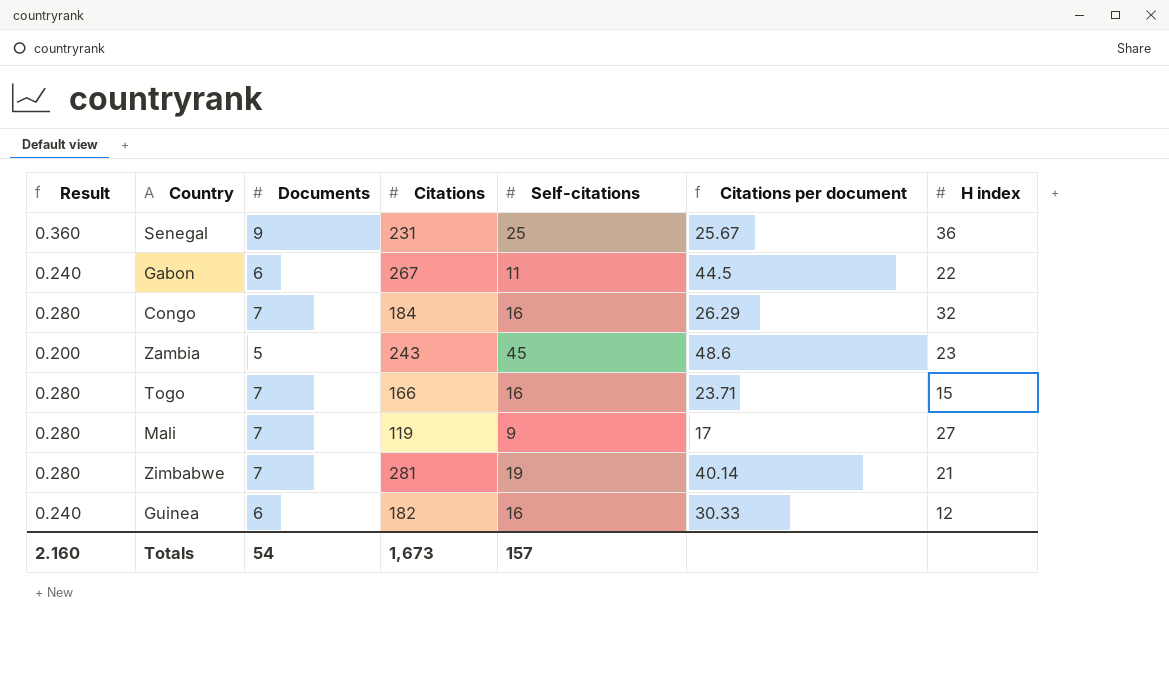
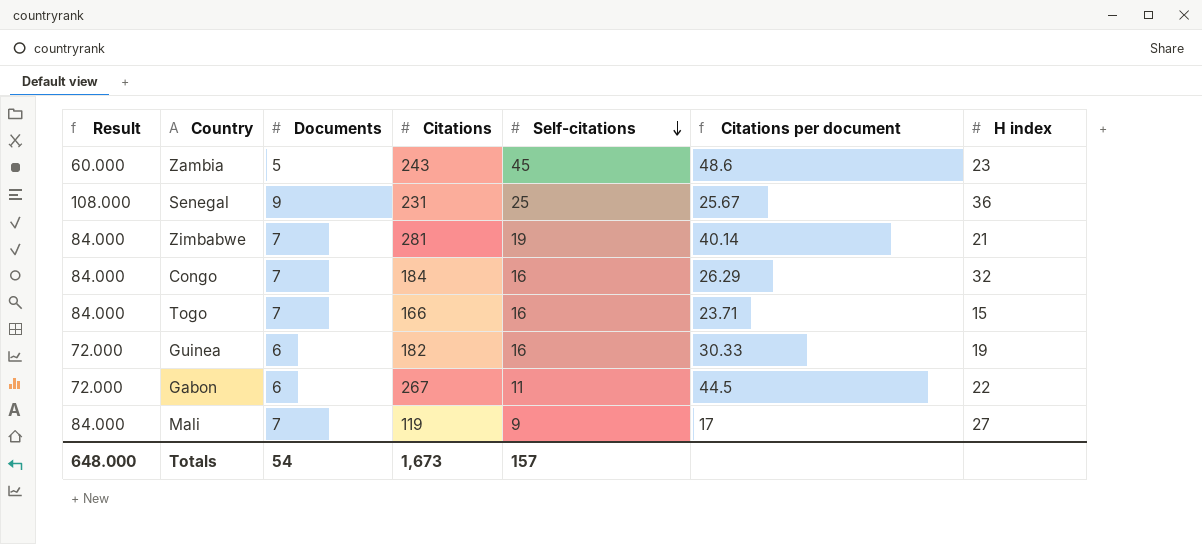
row order: none -> Self-citations descending
column Result | formula: [Documents] * 0.04 -> [Documents] * 12
Guinea | H index: 12 -> 19
Totals | Result: 2.160 -> 648.000

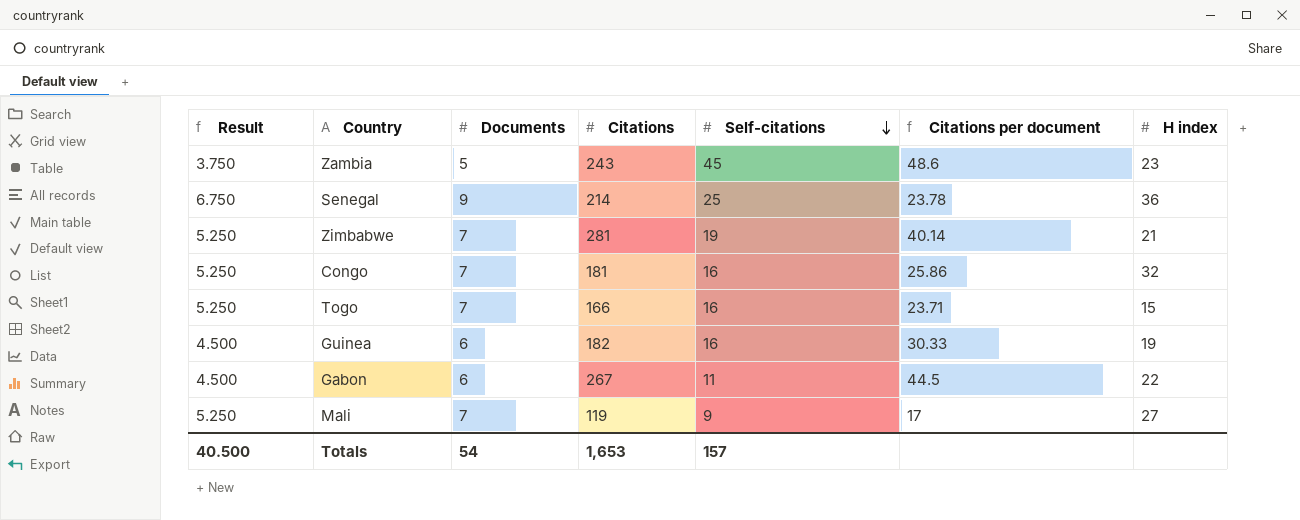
column Result | formula: [Documents] * 12 -> [Documents] * 0.75
Senegal | Citations: 231 -> 214
Senegal | Citations per document: 25.67 -> 23.78
Congo | Citations: 184 -> 181
Congo | Citations per document: 26.29 -> 25.86
Totals | Result: 648.000 -> 40.500
Totals | Citations: 1,673 -> 1,653

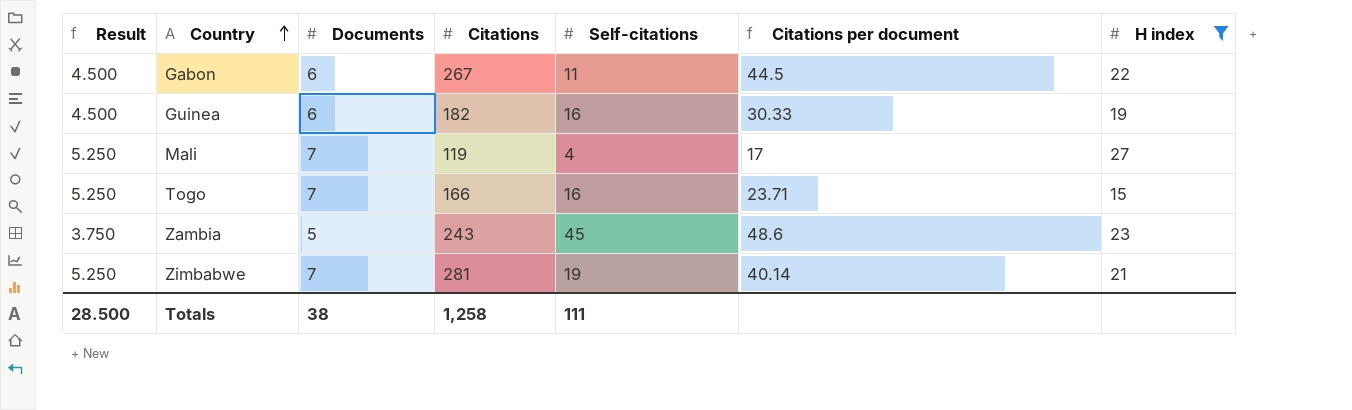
filter: none -> H index <= 27
row order: Self-citations descending -> Country ascending
Mali | Self-citations: 9 -> 4
Totals | Result: 40.500 -> 28.500
Totals | Documents: 54 -> 38
Totals | Citations: 1,653 -> 1,258
Totals | Self-citations: 157 -> 111

